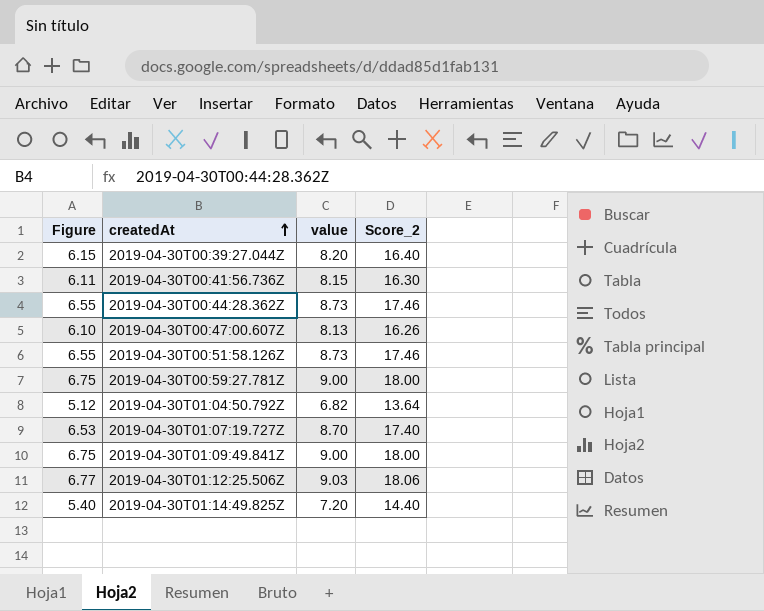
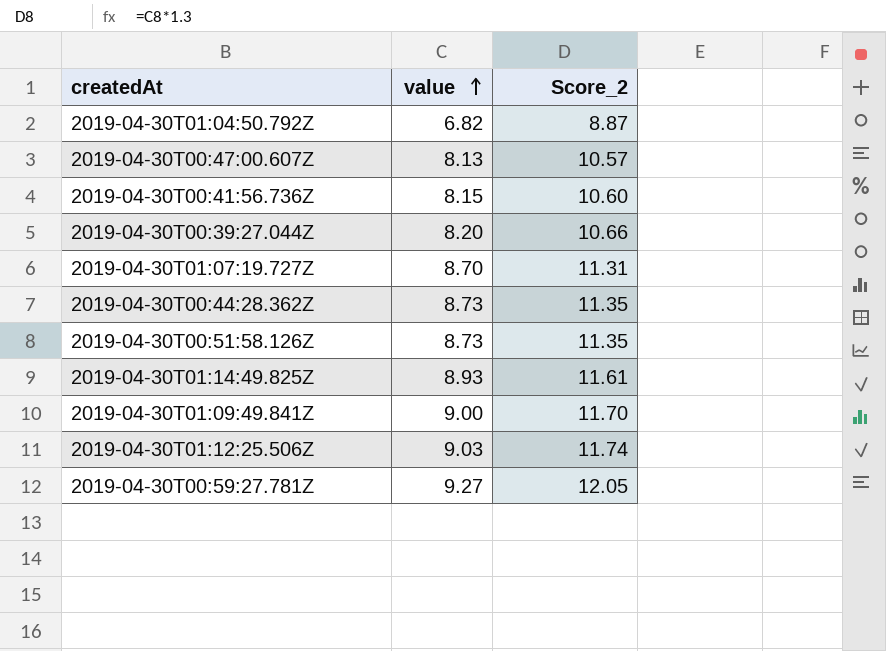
row order: createdAt ascending -> value ascending
column Figure | formula: [value] * 0.75 -> none
column Score_2 | formula: [value] * 2 -> [value] * 1.3
2019-04-30T01:14:49.825Z | value: 7.20 -> 8.93
2019-04-30T00:59:27.781Z | value: 9.00 -> 9.27

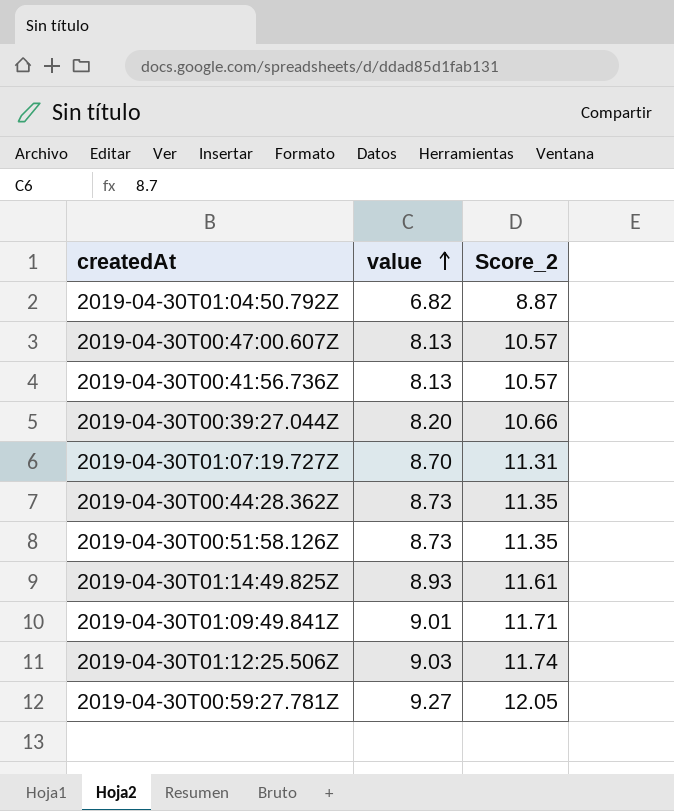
2019-04-30T00:41:56.736Z | value: 8.15 -> 8.13
2019-04-30T00:41:56.736Z | Score_2: 10.60 -> 10.57
2019-04-30T01:09:49.841Z | value: 9.00 -> 9.01
2019-04-30T01:09:49.841Z | Score_2: 11.70 -> 11.71

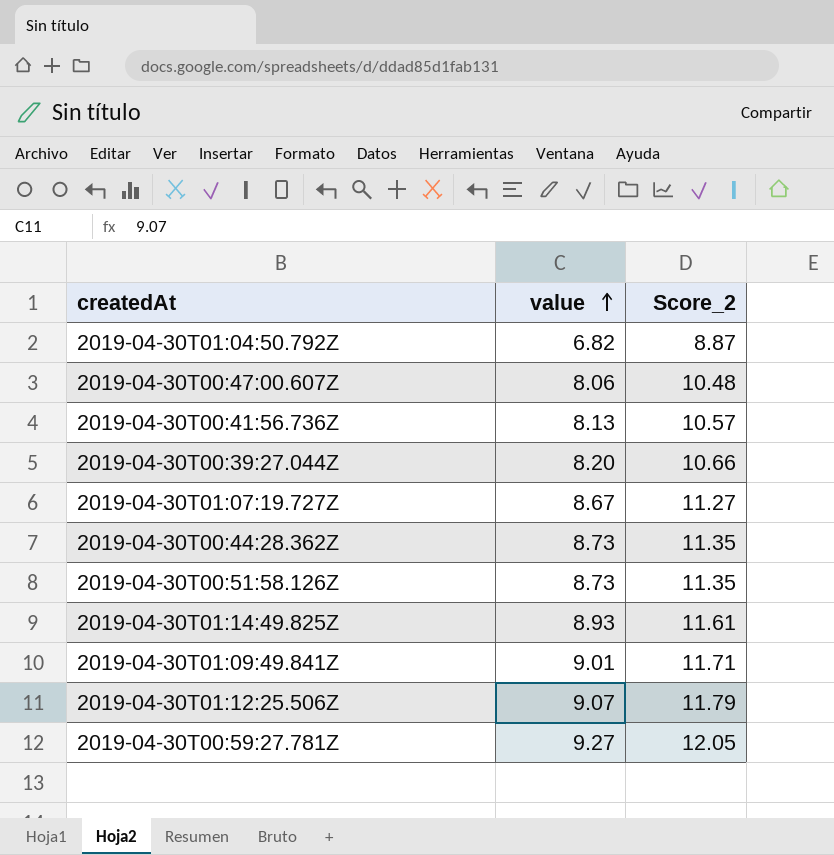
2019-04-30T00:47:00.607Z | value: 8.13 -> 8.06
2019-04-30T00:47:00.607Z | Score_2: 10.57 -> 10.48
2019-04-30T01:07:19.727Z | value: 8.70 -> 8.67
2019-04-30T01:07:19.727Z | Score_2: 11.31 -> 11.27
2019-04-30T01:12:25.506Z | value: 9.03 -> 9.07
2019-04-30T01:12:25.506Z | Score_2: 11.74 -> 11.79

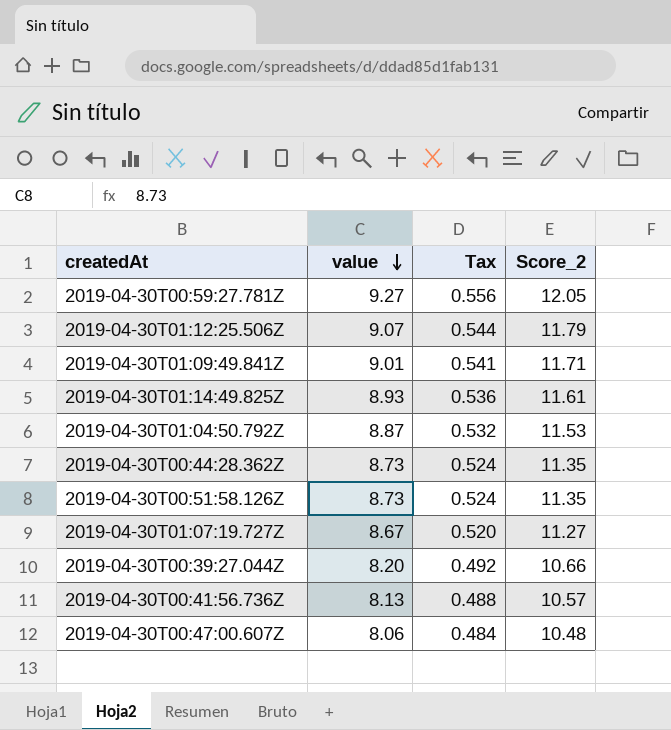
row order: value ascending -> value descending
column Tax | formula: none -> [value] * 0.06
2019-04-30T01:04:50.792Z | value: 6.82 -> 8.87
2019-04-30T01:04:50.792Z | Score_2: 8.87 -> 11.53

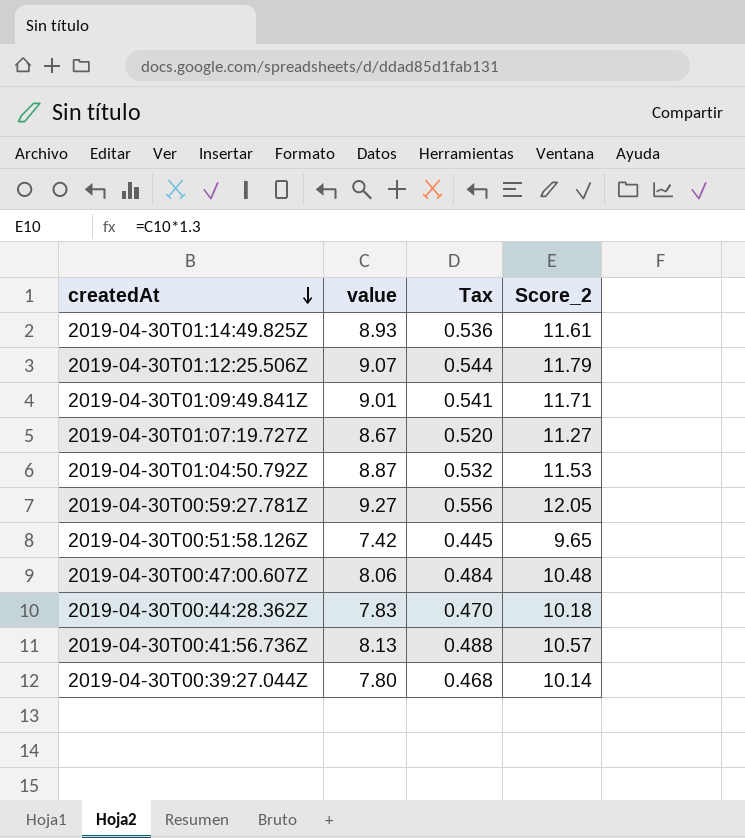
row order: value descending -> createdAt descending
2019-04-30T00:51:58.126Z | value: 8.73 -> 7.42
2019-04-30T00:51:58.126Z | Tax: 0.524 -> 0.445
2019-04-30T00:51:58.126Z | Score_2: 11.35 -> 9.65
2019-04-30T00:44:28.362Z | value: 8.73 -> 7.83
2019-04-30T00:44:28.362Z | Tax: 0.524 -> 0.470
2019-04-30T00:44:28.362Z | Score_2: 11.35 -> 10.18
2019-04-30T00:39:27.044Z | value: 8.20 -> 7.80
2019-04-30T00:39:27.044Z | Tax: 0.492 -> 0.468
2019-04-30T00:39:27.044Z | Score_2: 10.66 -> 10.14

